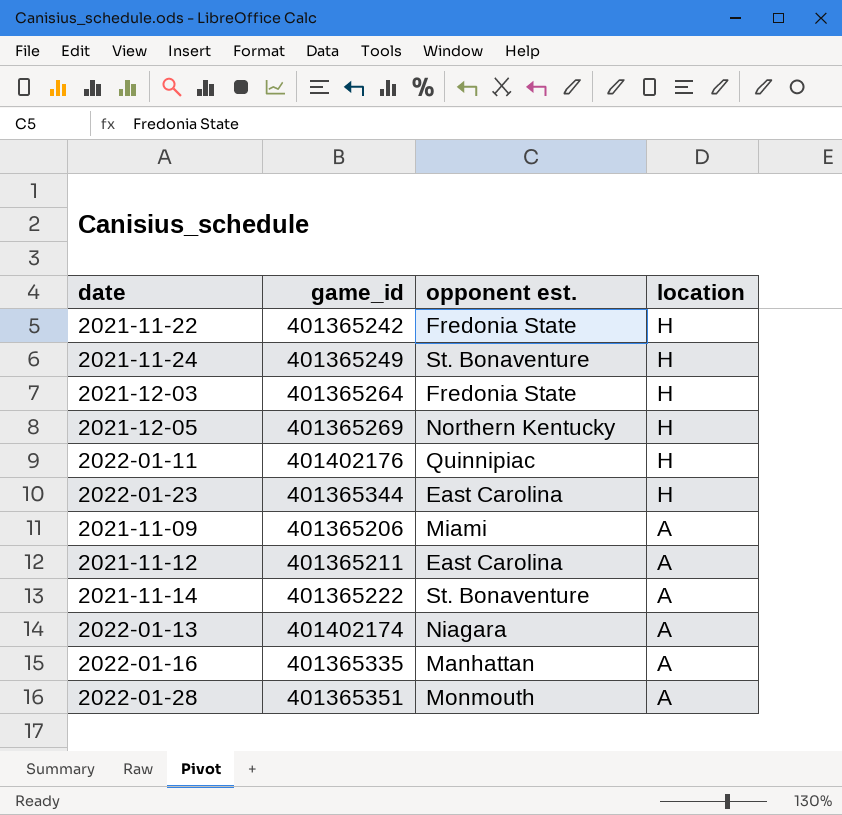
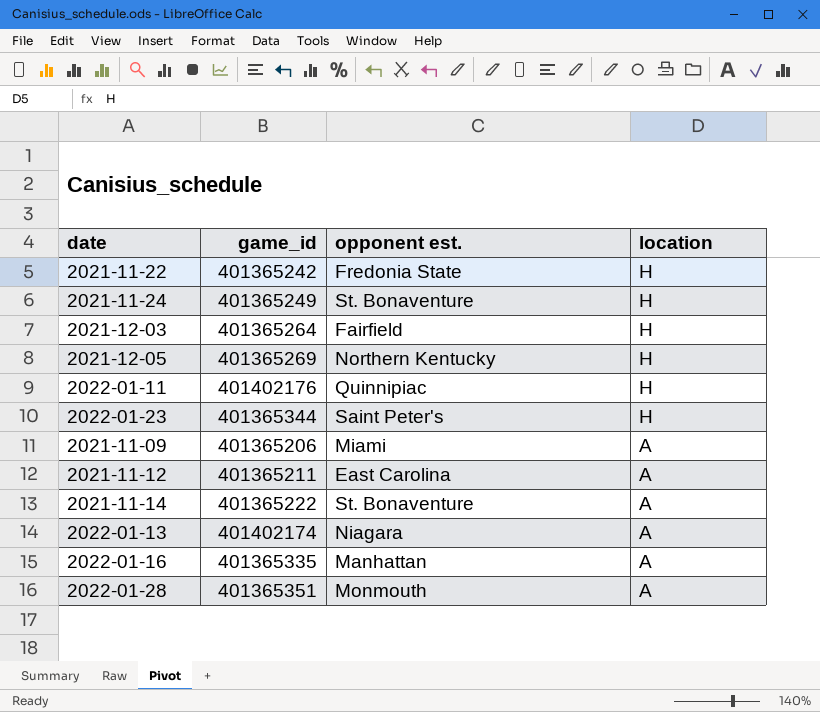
2021-12-03 | opponent est.: Fredonia State -> Fairfield
2022-01-23 | opponent est.: East Carolina -> Saint Peter's

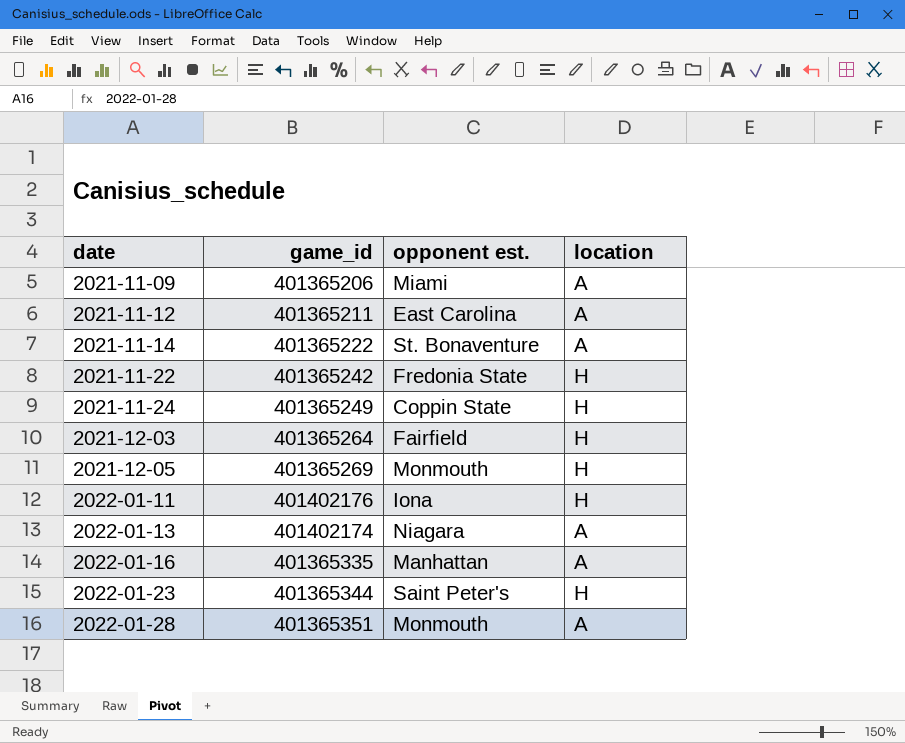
row order: location descending -> date ascending
2021-11-24 | opponent est.: St. Bonaventure -> Coppin State
2021-12-05 | opponent est.: Northern Kentucky -> Monmouth
2022-01-11 | opponent est.: Quinnipiac -> Iona

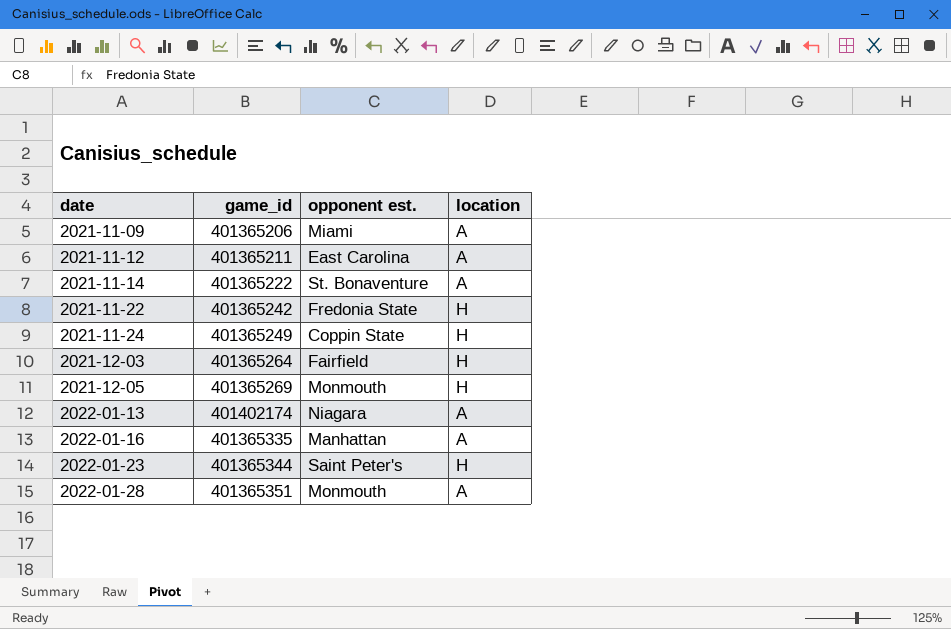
row 2022-01-11: 401402176 | Iona | H -> none

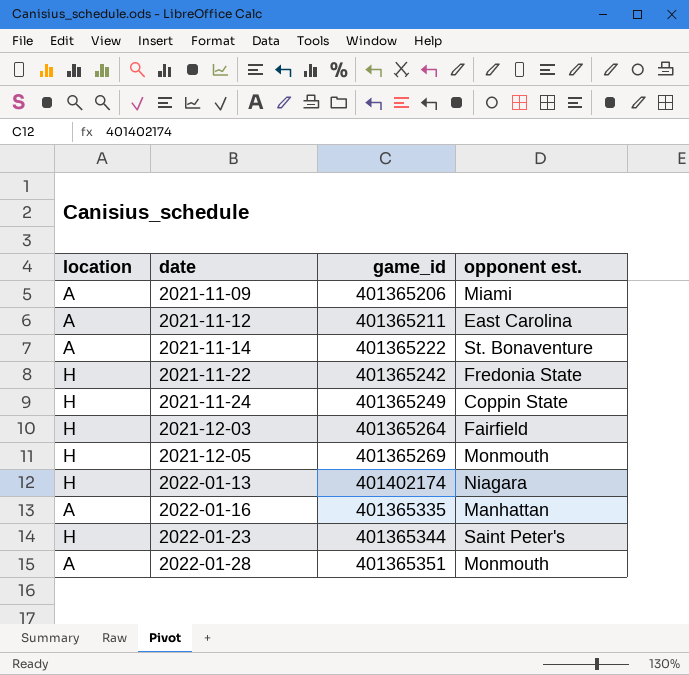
column location | position: 4 -> 1
2022-01-13 | location: A -> H

